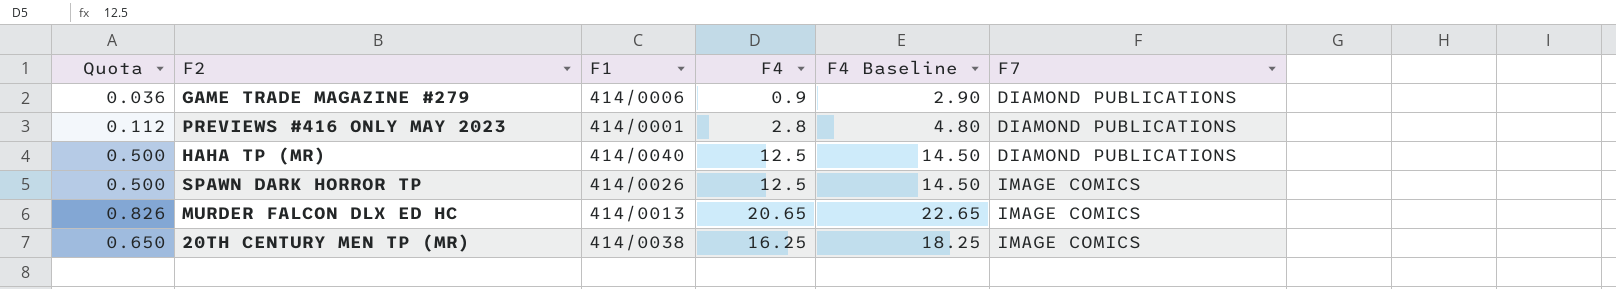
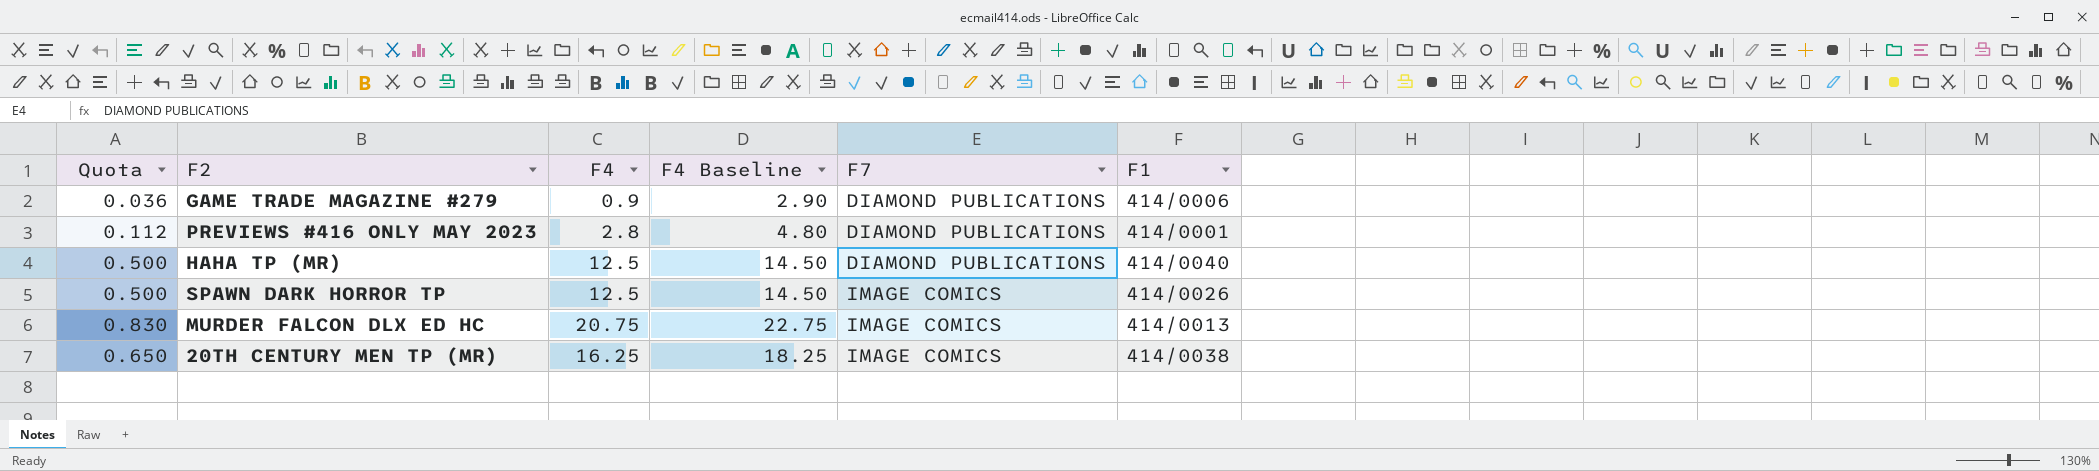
column F1 | position: 3 -> 6
MURDER FALCON DLX ED HC | Quota: 0.826 -> 0.830
MURDER FALCON DLX ED HC | F4: 20.65 -> 20.75
MURDER FALCON DLX ED HC | F4 Baseline: 22.65 -> 22.75

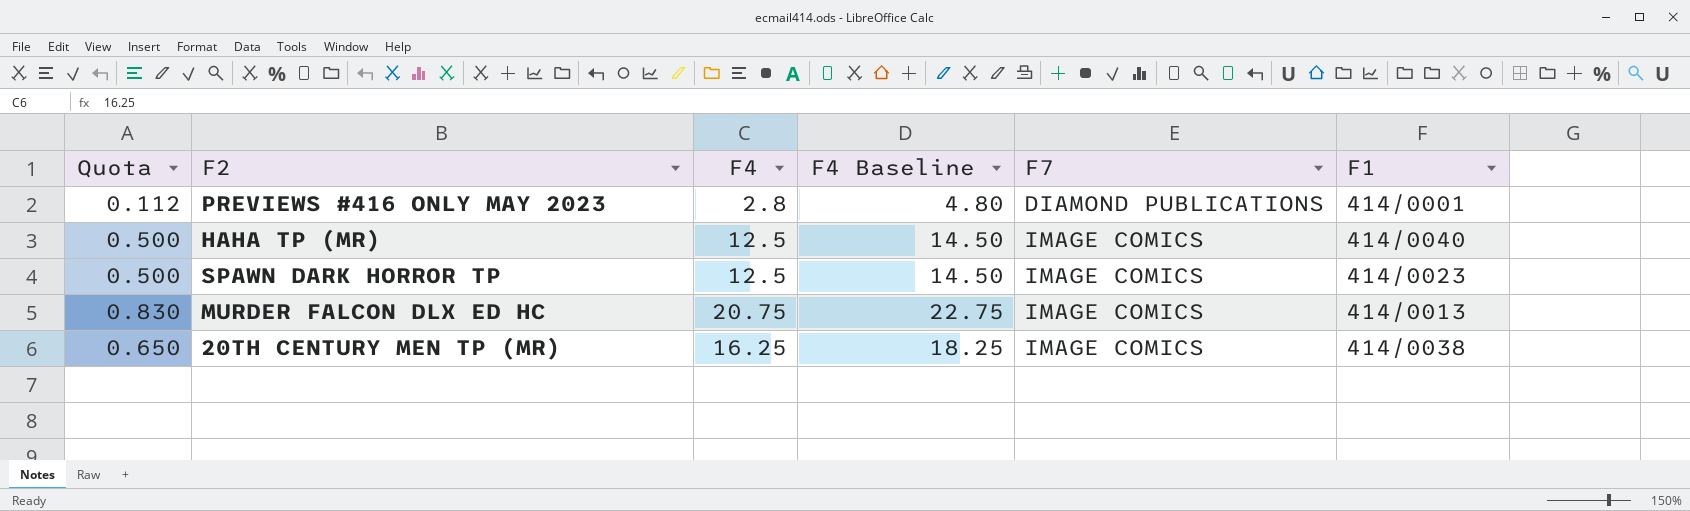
row GAME TRADE MAGAZINE #279: 0.036 | 0.9 | 2.90 | DIAMOND PUBLICATIONS | 414/0006 -> none
HAHA TP (MR) | F7: DIAMOND PUBLICATIONS -> IMAGE COMICS
SPAWN DARK HORROR TP | F1: 414/0026 -> 414/0023

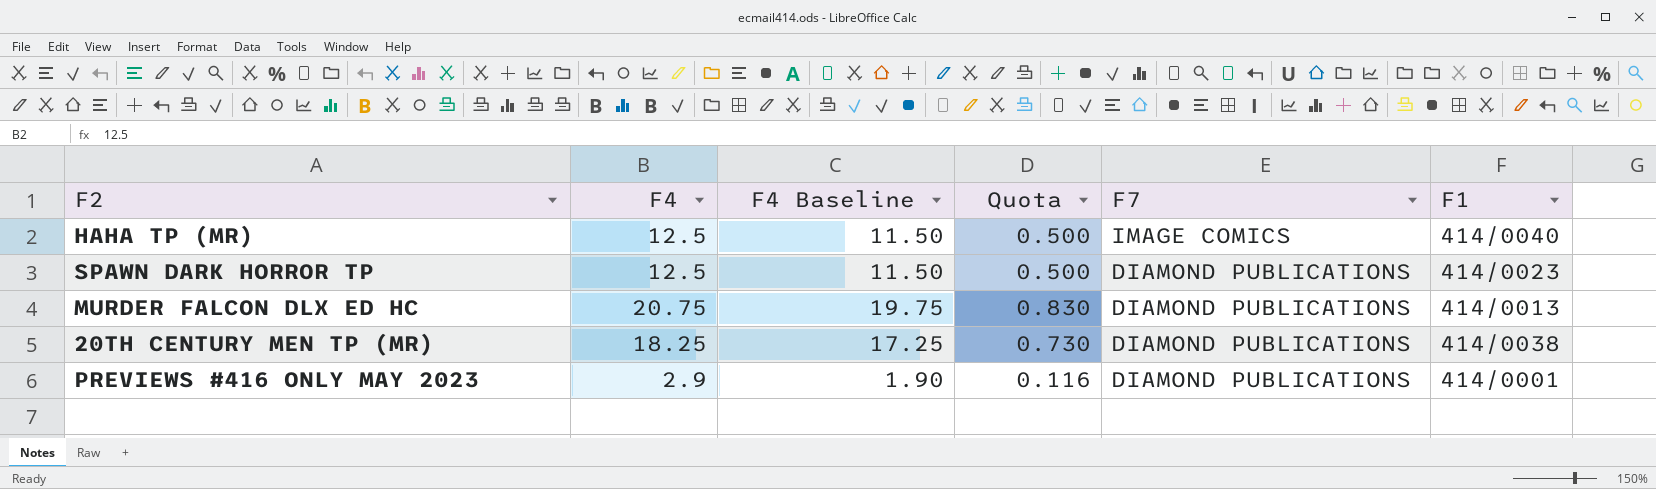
row order: F7 ascending -> F7 descending
column F4 Baseline | formula: [F4] + 2 -> [F4] - 1
column Quota | position: 1 -> 4
SPAWN DARK HORROR TP | F7: IMAGE COMICS -> DIAMOND PUBLICATIONS
MURDER FALCON DLX ED HC | F7: IMAGE COMICS -> DIAMOND PUBLICATIONS
20TH CENTURY MEN TP (MR) | F4: 16.25 -> 18.25
20TH CENTURY MEN TP (MR) | Quota: 0.650 -> 0.730
20TH CENTURY MEN TP (MR) | F7: IMAGE COMICS -> DIAMOND PUBLICATIONS
PREVIEWS #416 ONLY MAY 2023 | F4: 2.8 -> 2.9
PREVIEWS #416 ONLY MAY 2023 | Quota: 0.112 -> 0.116

